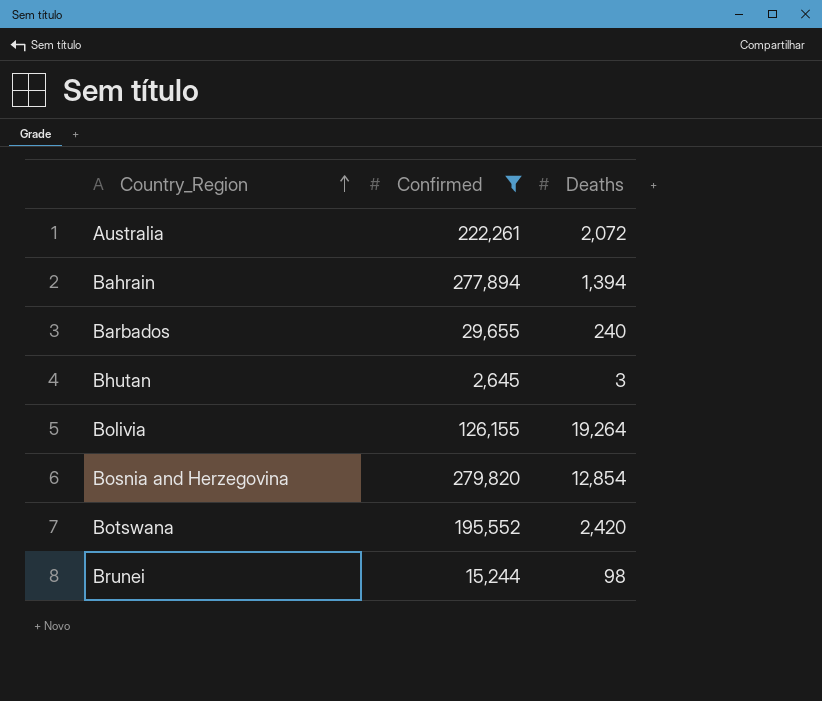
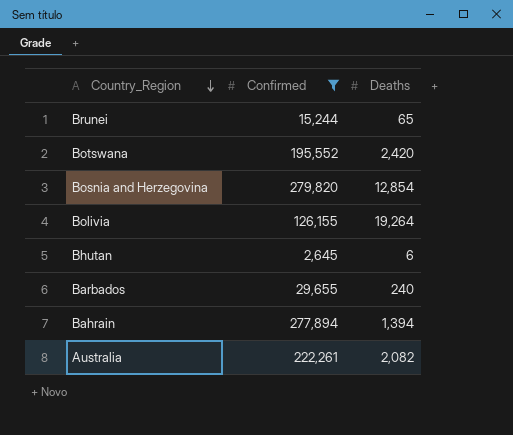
row order: Country_Region ascending -> Country_Region descending
Brunei | Deaths: 98 -> 65
Bhutan | Deaths: 3 -> 6
Australia | Deaths: 2,072 -> 2,082

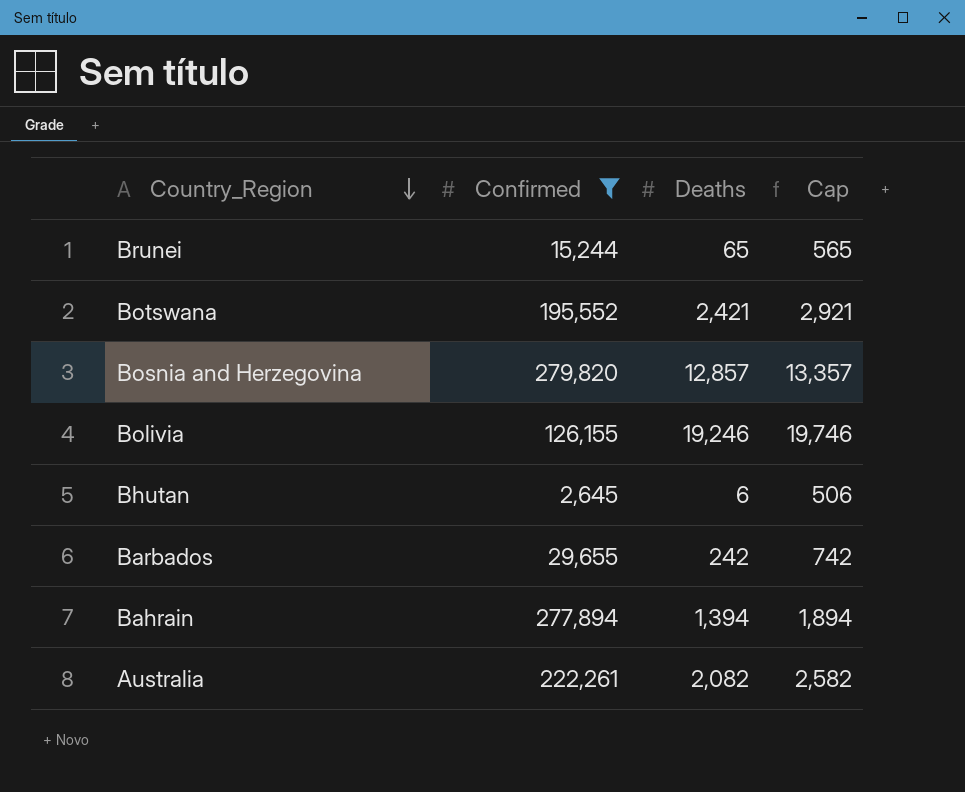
column Cap | formula: none -> [Deaths] + 500
Botswana | Deaths: 2,420 -> 2,421
Bosnia and Herzegovina | Deaths: 12,854 -> 12,857
Bolivia | Deaths: 19,264 -> 19,246
Barbados | Deaths: 240 -> 242

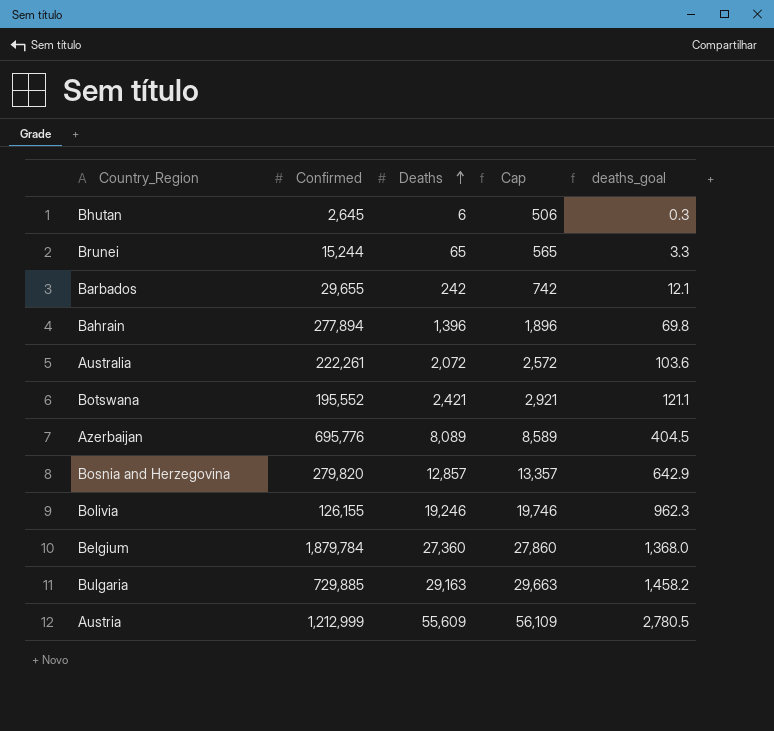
filter: Confirmed <= 279,820 -> none
row order: Country_Region descending -> Deaths ascending
column deaths_goal | formula: none -> [Deaths] * 0.05
Bahrain | Deaths: 1,394 -> 1,396
Bahrain | Cap: 1,894 -> 1,896
Australia | Deaths: 2,082 -> 2,072
Australia | Cap: 2,582 -> 2,572

